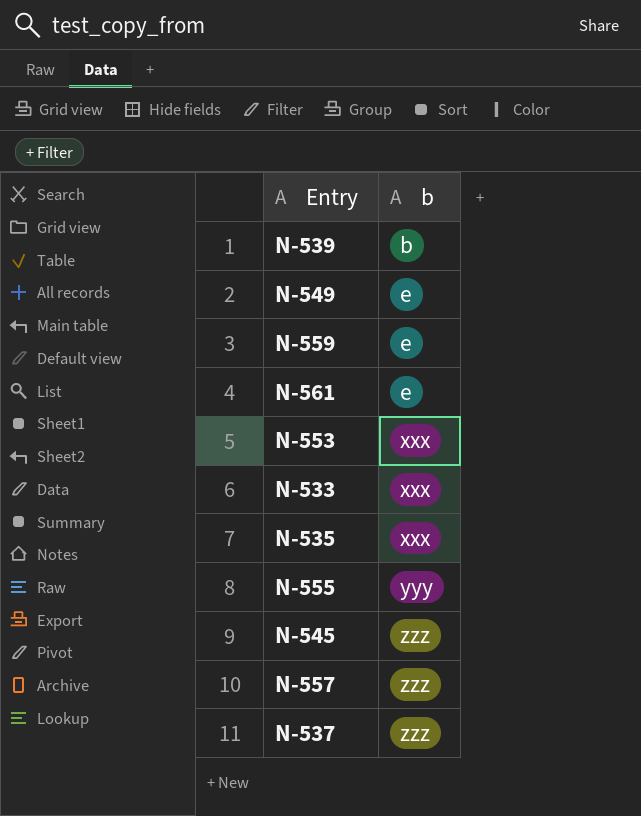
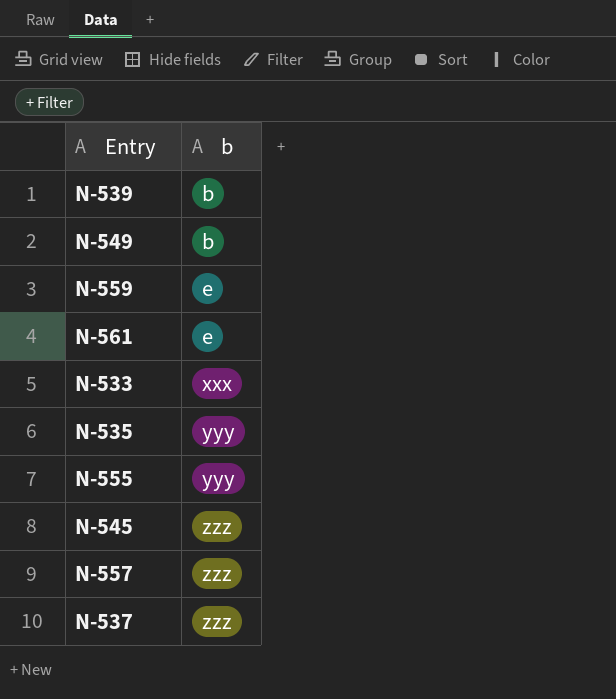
row N-553: xxx -> none
N-549 | b: e -> b
N-535 | b: xxx -> yyy

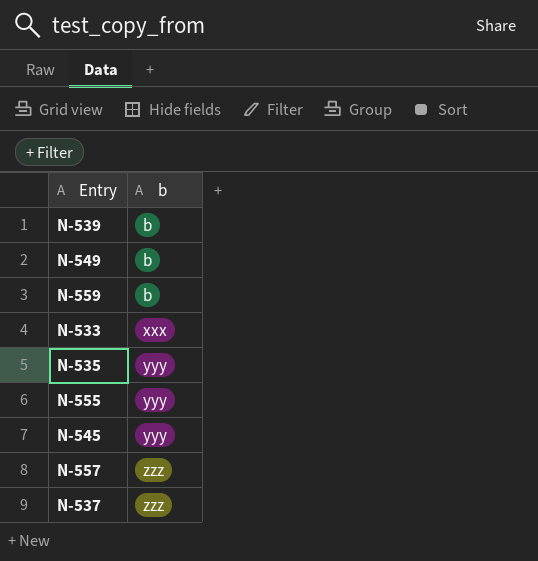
row N-561: e -> none
N-559 | b: e -> b
N-545 | b: zzz -> yyy

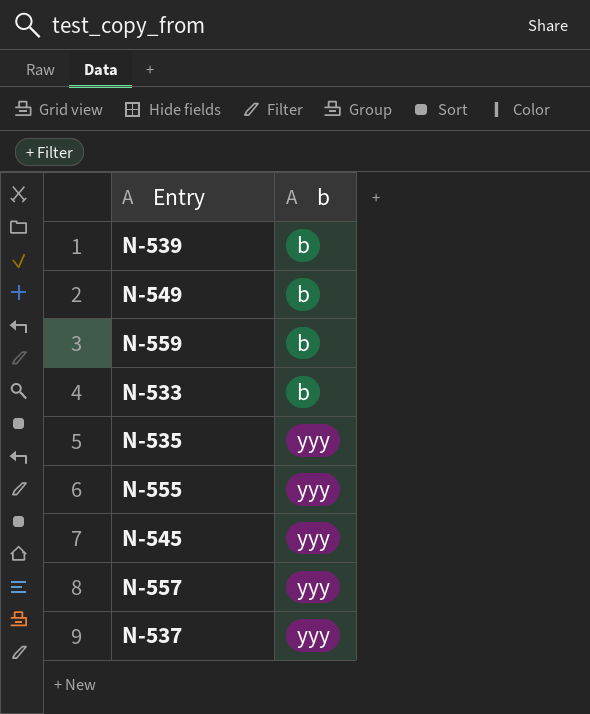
N-533 | b: xxx -> b
N-557 | b: zzz -> yyy
N-537 | b: zzz -> yyy

